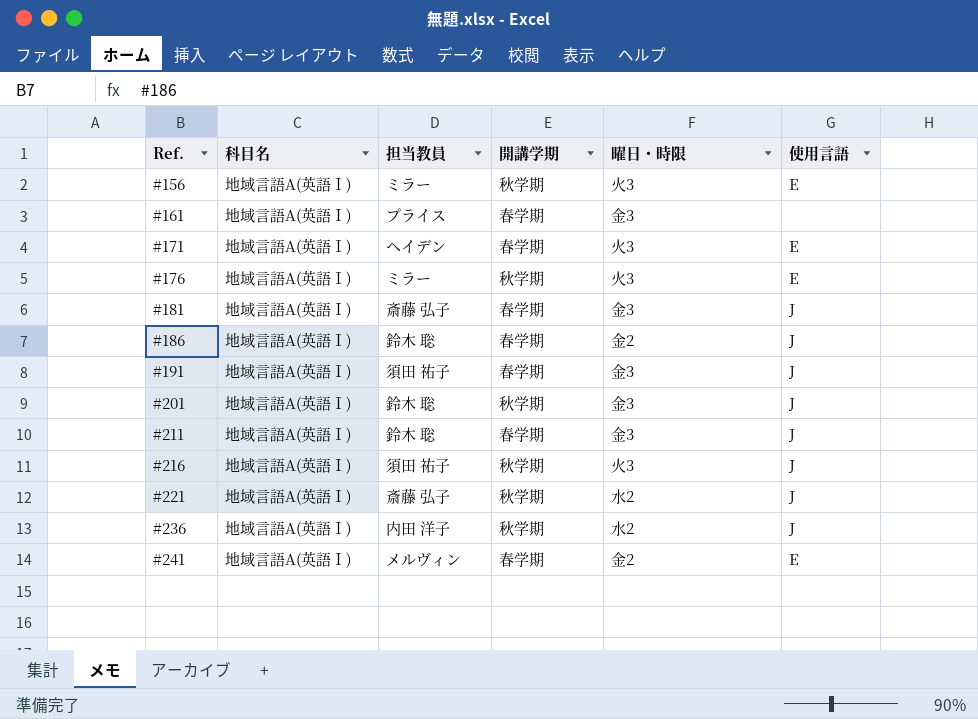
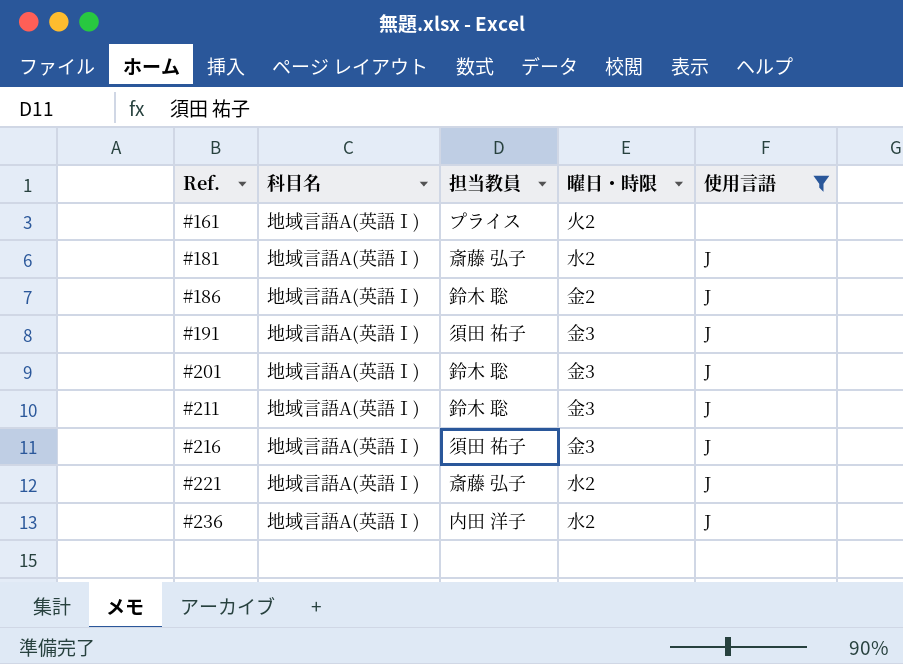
filter: none -> 使用言語 != E
column 開講学期 | position: 4 -> none
#161 | 曜日・時限: 金3 -> 火2
#181 | 曜日・時限: 金3 -> 水2
#216 | 曜日・時限: 火3 -> 金3

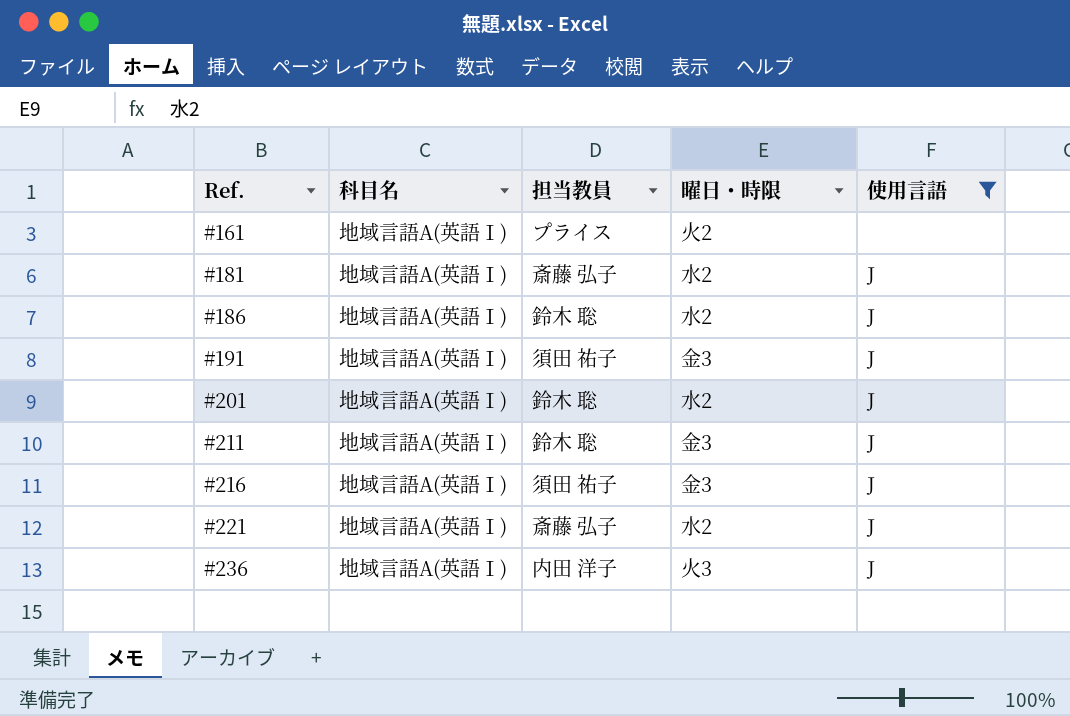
#186 | 曜日・時限: 金2 -> 水2
#201 | 曜日・時限: 金3 -> 水2
#236 | 曜日・時限: 水2 -> 火3

